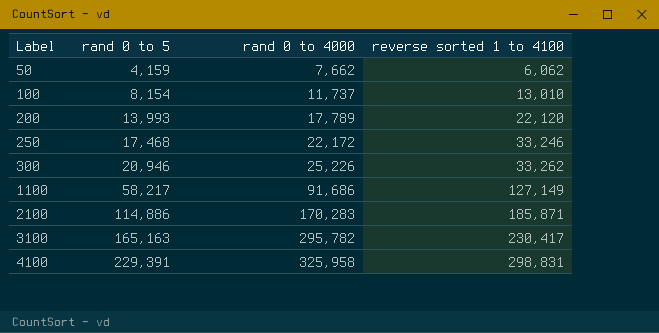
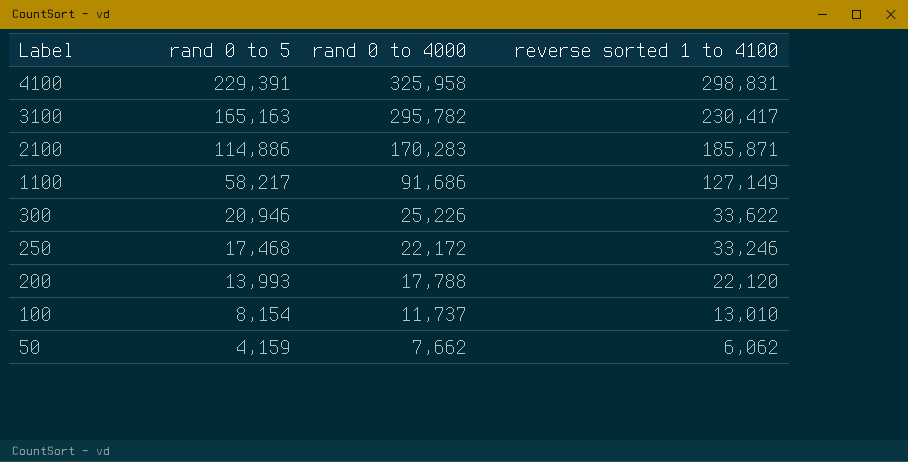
row order: Label ascending -> Label descending
300 | reverse sorted 1 to 4100: 33,262 -> 33,622
200 | rand 0 to 4000: 17,789 -> 17,788

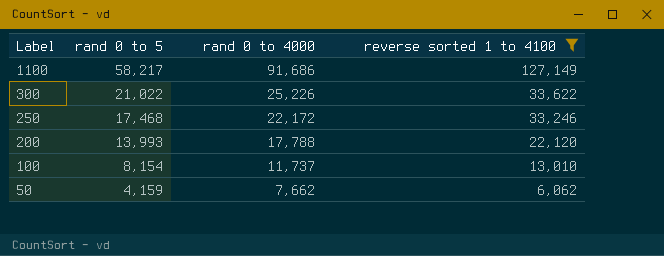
filter: none -> reverse sorted 1 to 4100 <= 127,149
300 | rand 0 to 5: 20,946 -> 21,022

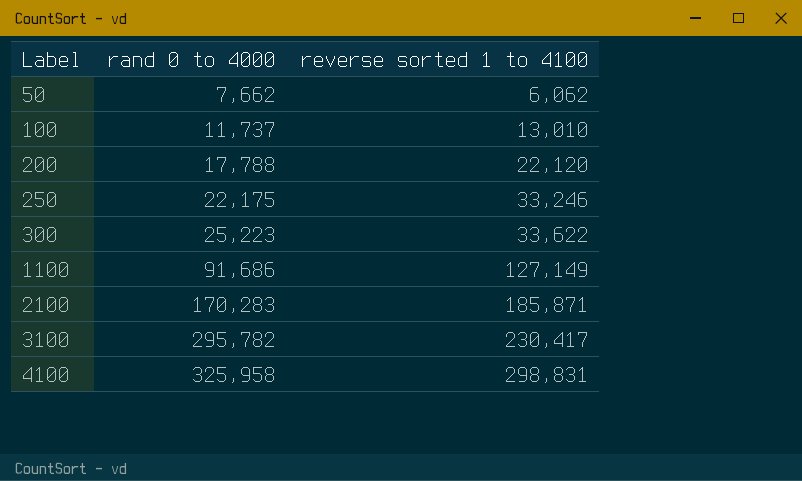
filter: reverse sorted 1 to 4100 <= 127,149 -> none
row order: Label descending -> Label ascending
column rand 0 to 5 | position: 2 -> none
250 | rand 0 to 4000: 22,172 -> 22,175
300 | rand 0 to 4000: 25,226 -> 25,223

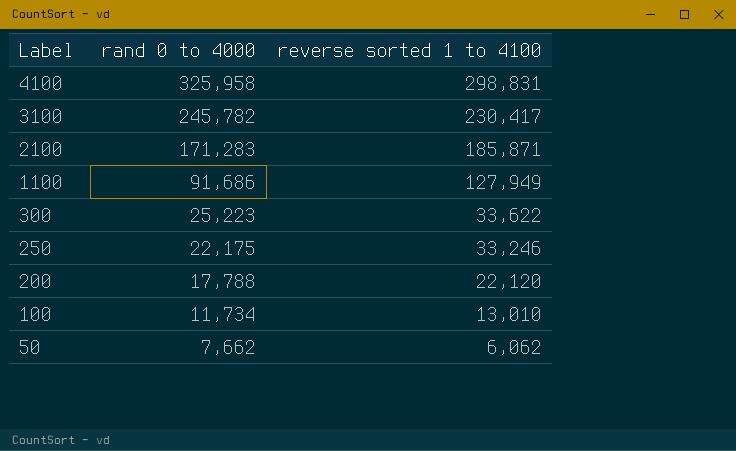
row order: Label ascending -> Label descending
3100 | rand 0 to 4000: 295,782 -> 245,782
2100 | rand 0 to 4000: 170,283 -> 171,283
1100 | reverse sorted 1 to 4100: 127,149 -> 127,949
100 | rand 0 to 4000: 11,737 -> 11,734

